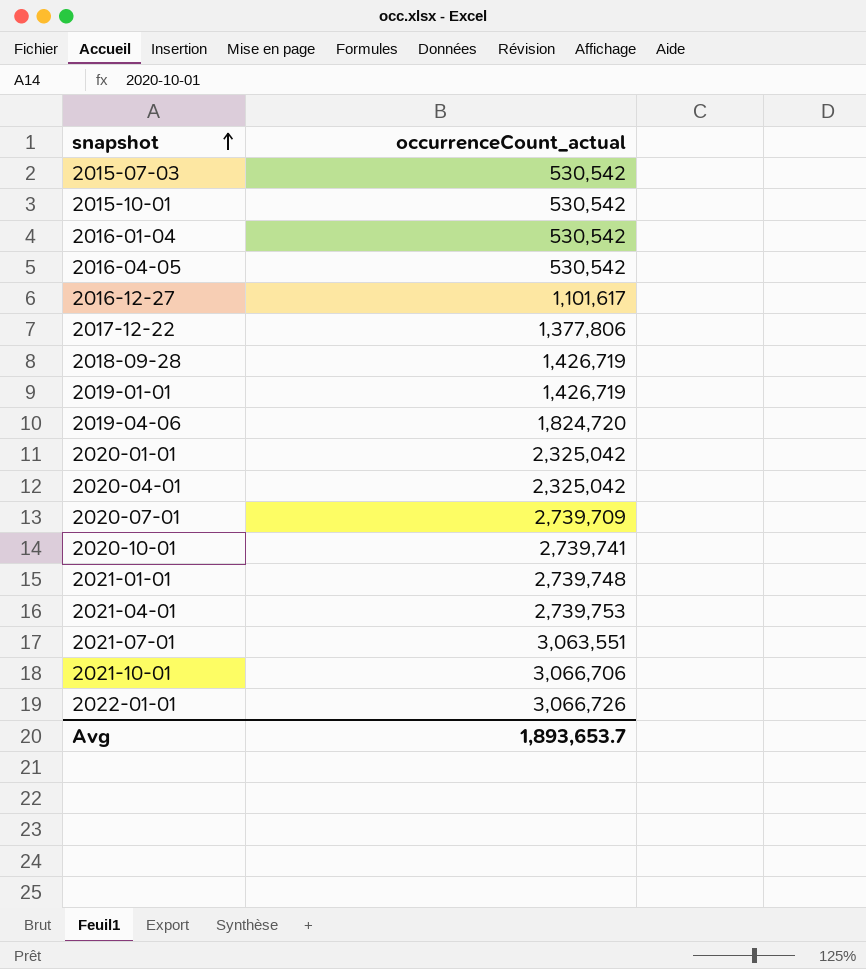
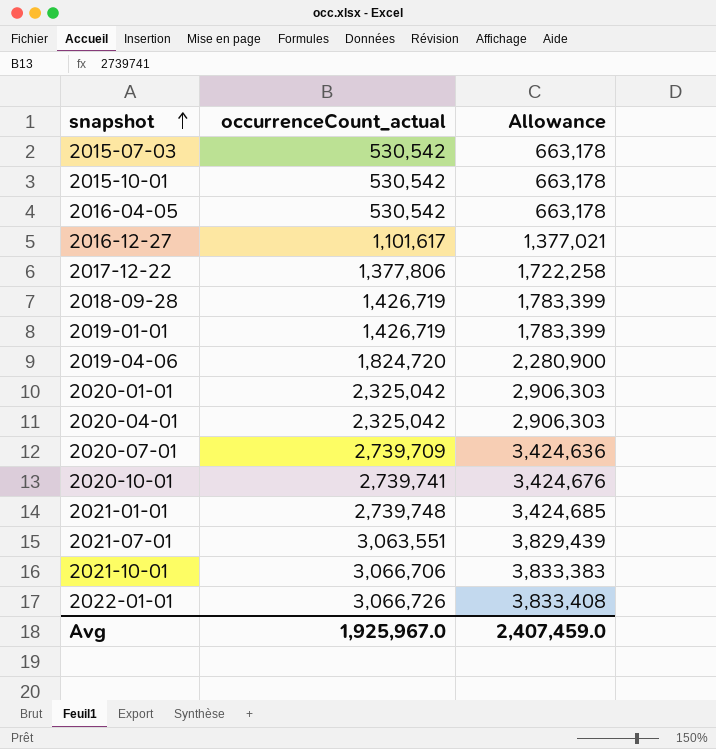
column Allowance | formula: none -> [occurrenceCount_actual] * 1.25
row 2016-01-04: 530,542 -> none
row 2021-04-01: 2,739,753 -> none
Avg | occurrenceCount_actual: 1,893,653.7 -> 1,925,967.0

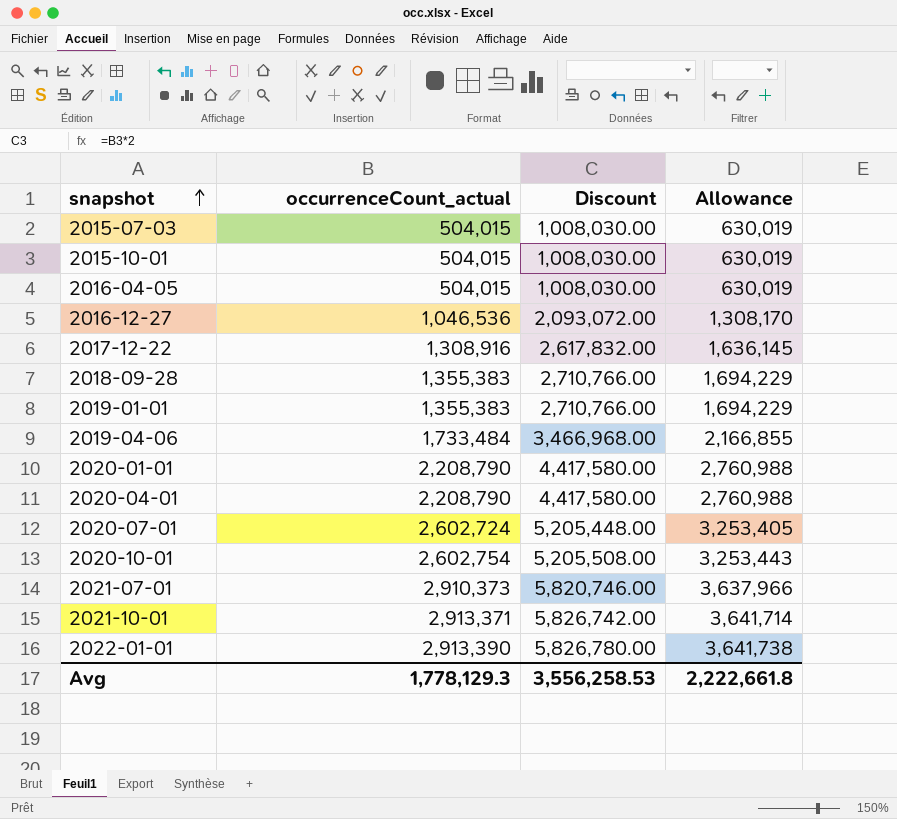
column Discount | formula: none -> [occurrenceCount_actual] * 2
row 2021-01-01: 2,739,748 | 3,424,685 -> none
2015-07-03 | occurrenceCount_actual: 530,542 -> 504,015
2015-07-03 | Allowance: 663,178 -> 630,019
2015-10-01 | occurrenceCount_actual: 530,542 -> 504,015
2015-10-01 | Allowance: 663,178 -> 630,019
2016-04-05 | occurrenceCount_actual: 530,542 -> 504,015
2016-04-05 | Allowance: 663,178 -> 630,019
2016-12-27 | occurrenceCount_actual: 1,101,617 -> 1,046,536
2016-12-27 | Allowance: 1,377,021 -> 1,308,170
2017-12-22 | occurrenceCount_actual: 1,377,806 -> 1,308,916
2017-12-22 | Allowance: 1,722,258 -> 1,636,145
2018-09-28 | occurrenceCount_actual: 1,426,719 -> 1,355,383
2018-09-28 | Allowance: 1,783,399 -> 1,694,229
2019-01-01 | occurrenceCount_actual: 1,426,719 -> 1,355,383
2019-01-01 | Allowance: 1,783,399 -> 1,694,229
2019-04-06 | occurrenceCount_actual: 1,824,720 -> 1,733,484
2019-04-06 | Allowance: 2,280,900 -> 2,166,855
2020-01-01 | occurrenceCount_actual: 2,325,042 -> 2,208,790
2020-01-01 | Allowance: 2,906,303 -> 2,760,988
2020-04-01 | occurrenceCount_actual: 2,325,042 -> 2,208,790
2020-04-01 | Allowance: 2,906,303 -> 2,760,988
2020-07-01 | occurrenceCount_actual: 2,739,709 -> 2,602,724
2020-07-01 | Allowance: 3,424,636 -> 3,253,405
2020-10-01 | occurrenceCount_actual: 2,739,741 -> 2,602,754
2020-10-01 | Allowance: 3,424,676 -> 3,253,443
2021-07-01 | occurrenceCount_actual: 3,063,551 -> 2,910,373
2021-07-01 | Allowance: 3,829,439 -> 3,637,966
2021-10-01 | occurrenceCount_actual: 3,066,706 -> 2,913,371
2021-10-01 | Allowance: 3,833,383 -> 3,641,714
2022-01-01 | occurrenceCount_actual: 3,066,726 -> 2,913,390
2022-01-01 | Allowance: 3,833,408 -> 3,641,738
Avg | occurrenceCount_actual: 1,925,967.0 -> 1,778,129.3
Avg | Allowance: 2,407,459.0 -> 2,222,661.8

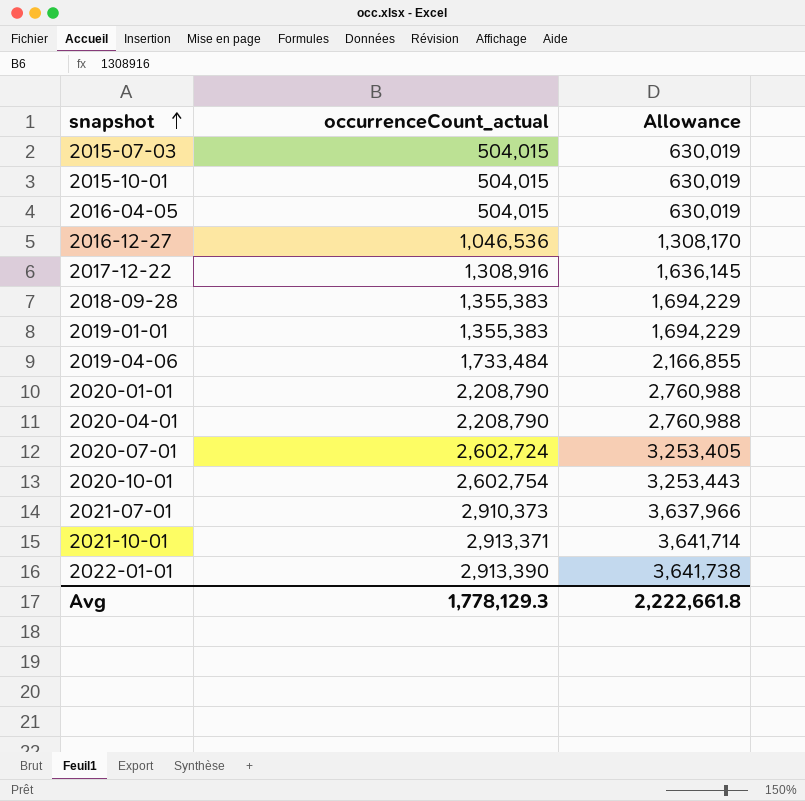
column Discount | formula: [occurrenceCount_actual] * 2 -> none

